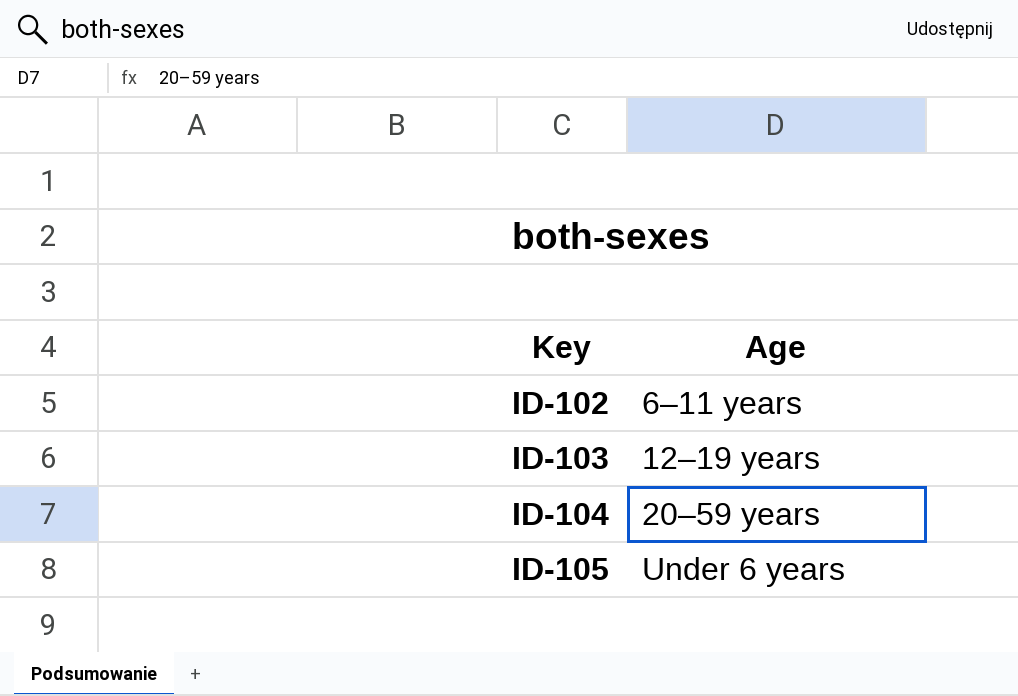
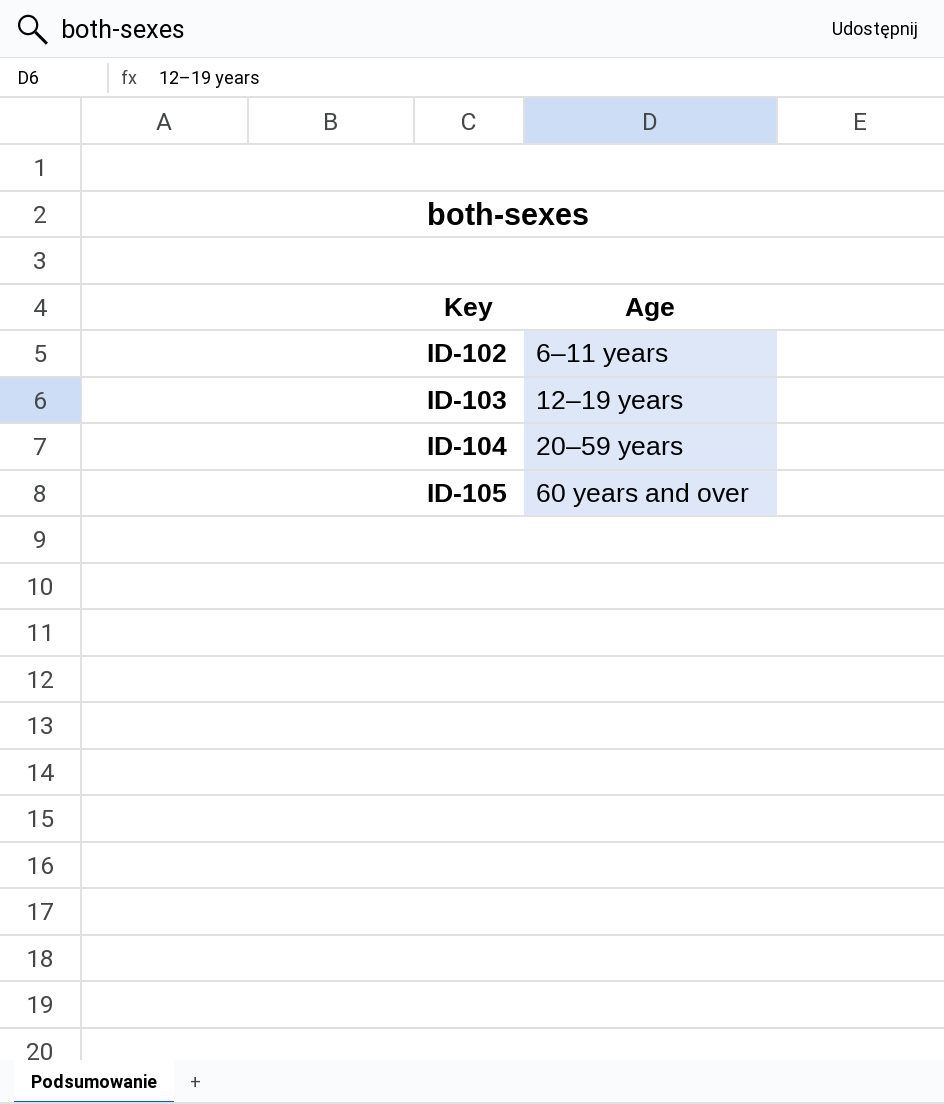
ID-105 | Age: Under 6 years -> 60 years and over

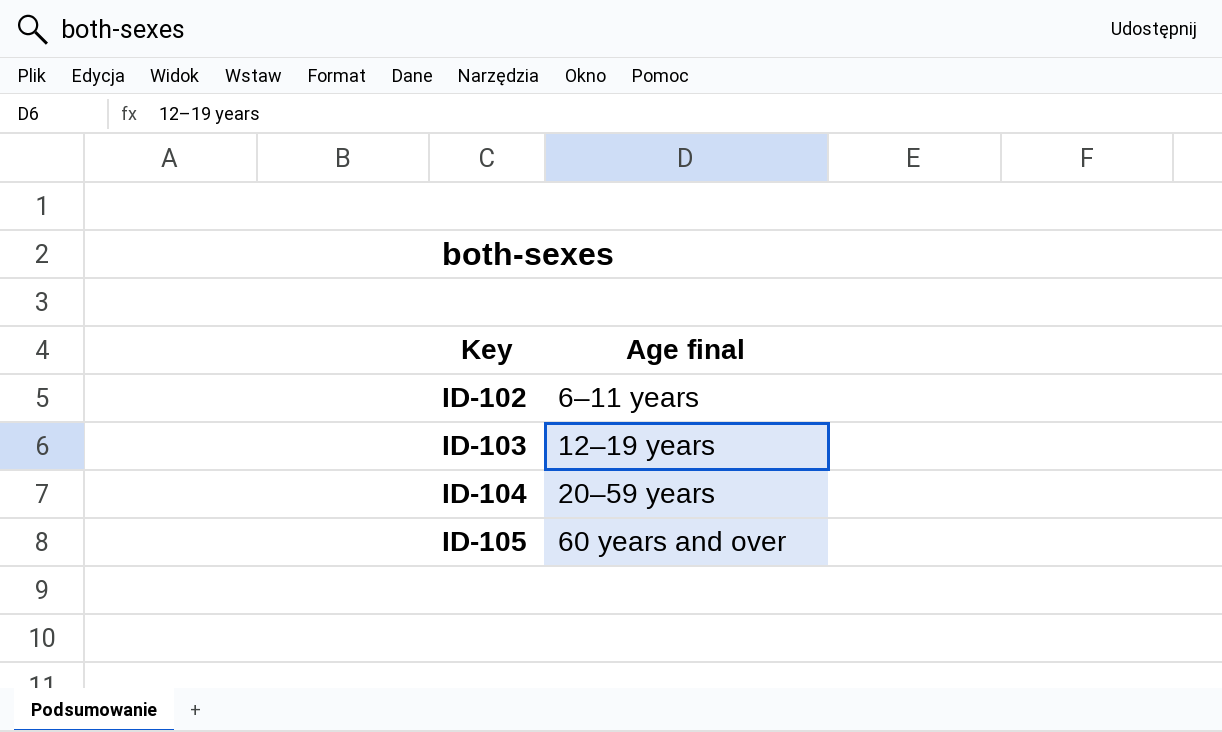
column name: Age -> Age final

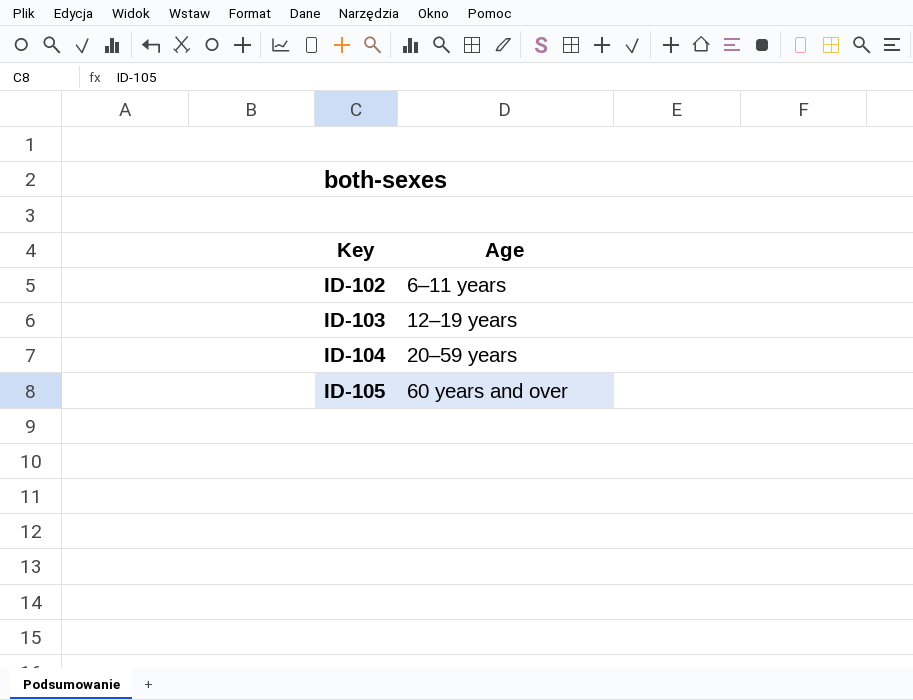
column name: Age final -> Age

